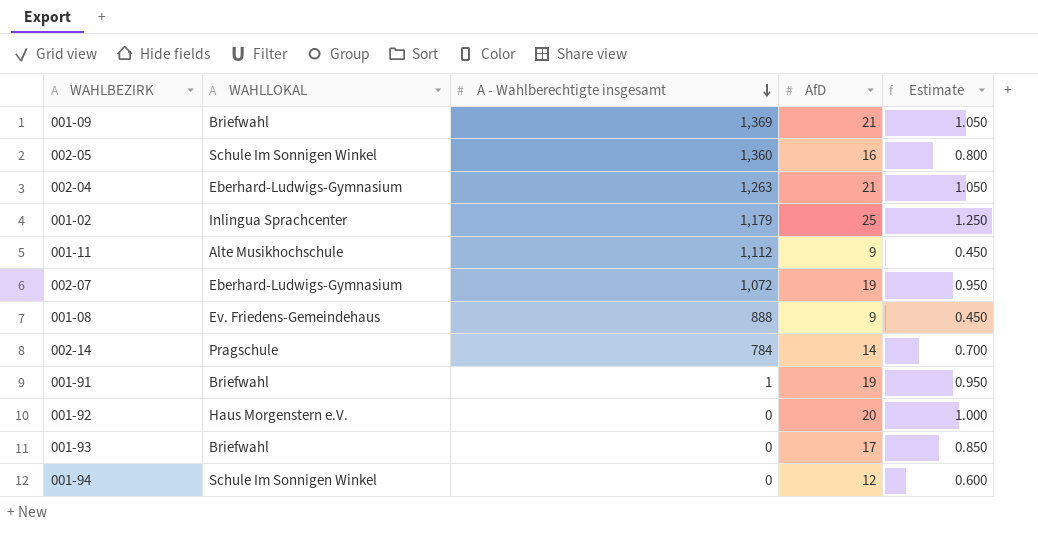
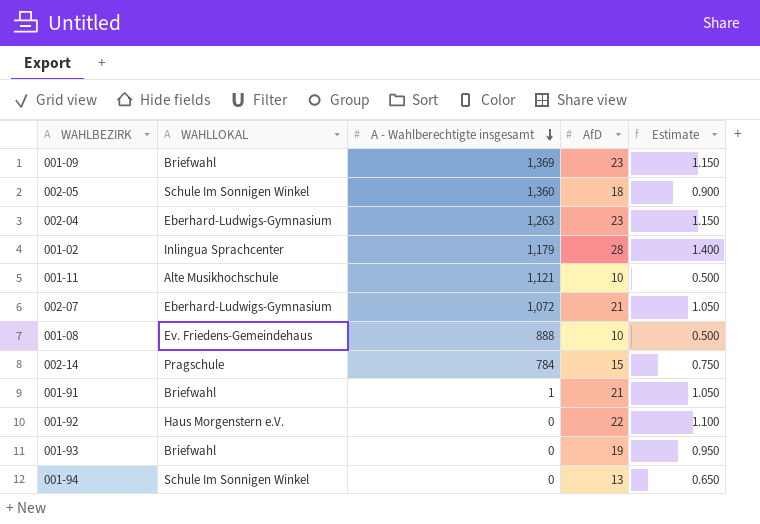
001-09 | AfD: 21 -> 23
001-09 | Estimate: 1.050 -> 1.150
002-05 | AfD: 16 -> 18
002-05 | Estimate: 0.800 -> 0.900
002-04 | AfD: 21 -> 23
002-04 | Estimate: 1.050 -> 1.150
001-02 | AfD: 25 -> 28
001-02 | Estimate: 1.250 -> 1.400
001-11 | A - Wahlberechtigte insgesamt: 1,112 -> 1,121
001-11 | AfD: 9 -> 10
001-11 | Estimate: 0.450 -> 0.500
002-07 | AfD: 19 -> 21
002-07 | Estimate: 0.950 -> 1.050
001-08 | AfD: 9 -> 10
001-08 | Estimate: 0.450 -> 0.500
002-14 | AfD: 14 -> 15
002-14 | Estimate: 0.700 -> 0.750
001-91 | AfD: 19 -> 21
001-91 | Estimate: 0.950 -> 1.050
001-92 | AfD: 20 -> 22
001-92 | Estimate: 1.000 -> 1.100
001-93 | AfD: 17 -> 19
001-93 | Estimate: 0.850 -> 0.950
001-94 | AfD: 12 -> 13
001-94 | Estimate: 0.600 -> 0.650

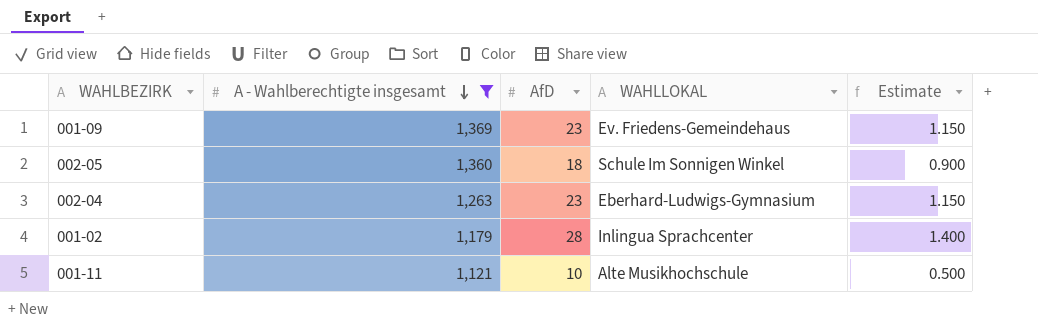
filter: none -> A - Wahlberechtigte insgesamt >= 1,121
column WAHLLOKAL | position: 2 -> 4
001-09 | WAHLLOKAL: Briefwahl -> Ev. Friedens-Gemeindehaus

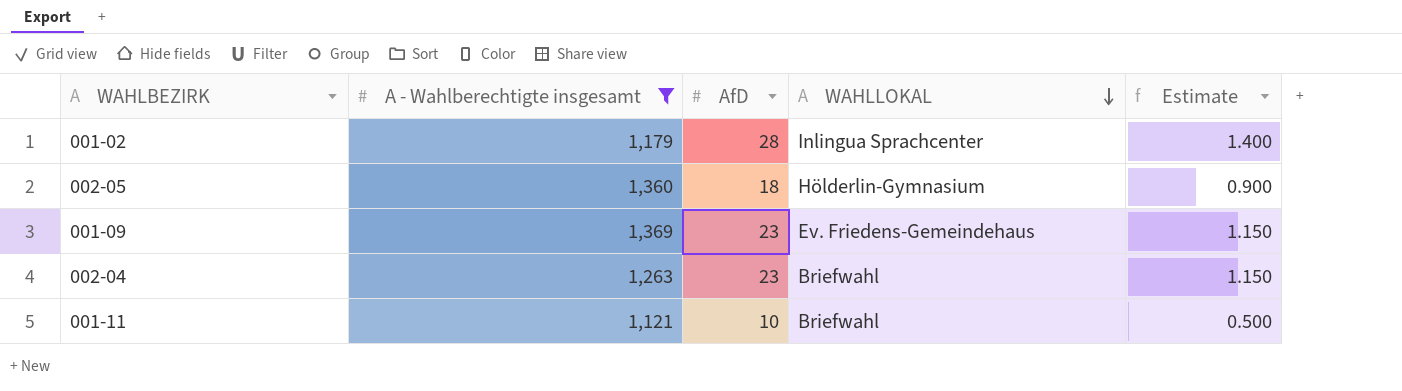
row order: A - Wahlberechtigte insgesamt descending -> WAHLLOKAL descending
002-05 | WAHLLOKAL: Schule Im Sonnigen Winkel -> Hölderlin-Gymnasium
002-04 | WAHLLOKAL: Eberhard-Ludwigs-Gymnasium -> Briefwahl
001-11 | WAHLLOKAL: Alte Musikhochschule -> Briefwahl

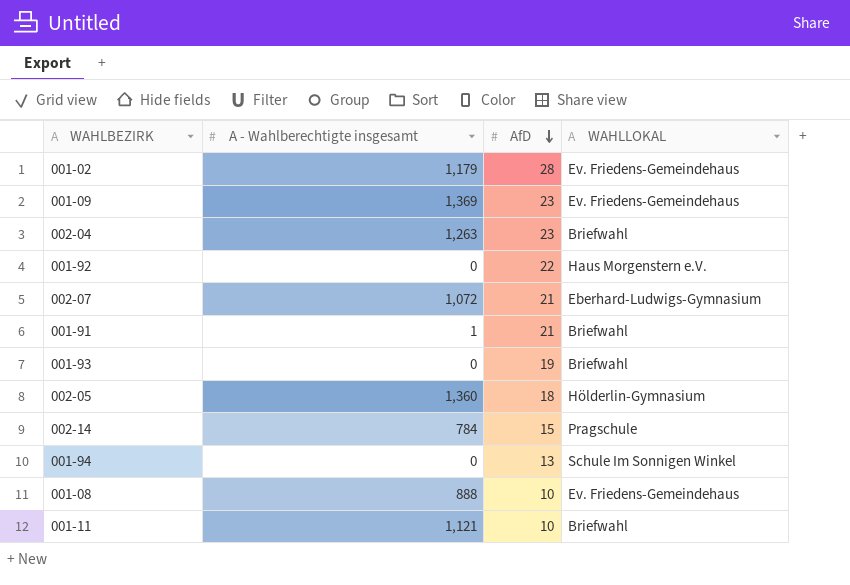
filter: A - Wahlberechtigte insgesamt >= 1,121 -> none
row order: WAHLLOKAL descending -> AfD descending
column Estimate | formula: [AfD] * 0.05 -> none
001-02 | WAHLLOKAL: Inlingua Sprachcenter -> Ev. Friedens-Gemeindehaus

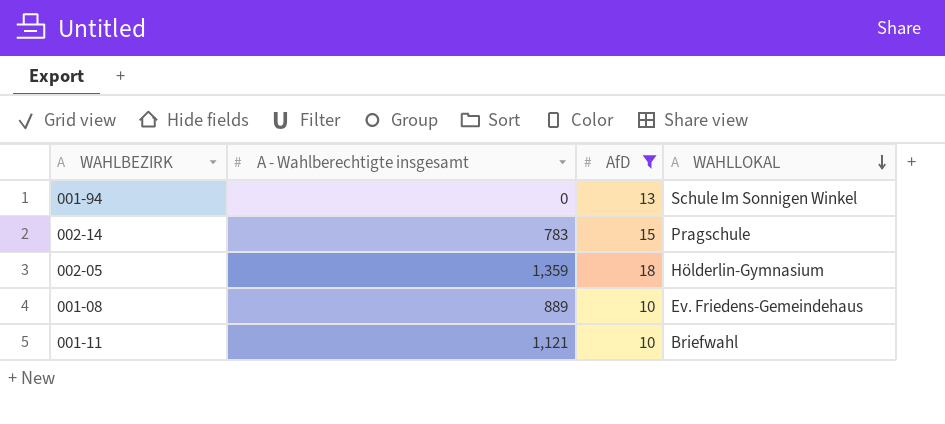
filter: none -> AfD <= 18
row order: AfD descending -> WAHLLOKAL descending
002-14 | A - Wahlberechtigte insgesamt: 784 -> 783
002-05 | A - Wahlberechtigte insgesamt: 1,360 -> 1,359
001-08 | A - Wahlberechtigte insgesamt: 888 -> 889

